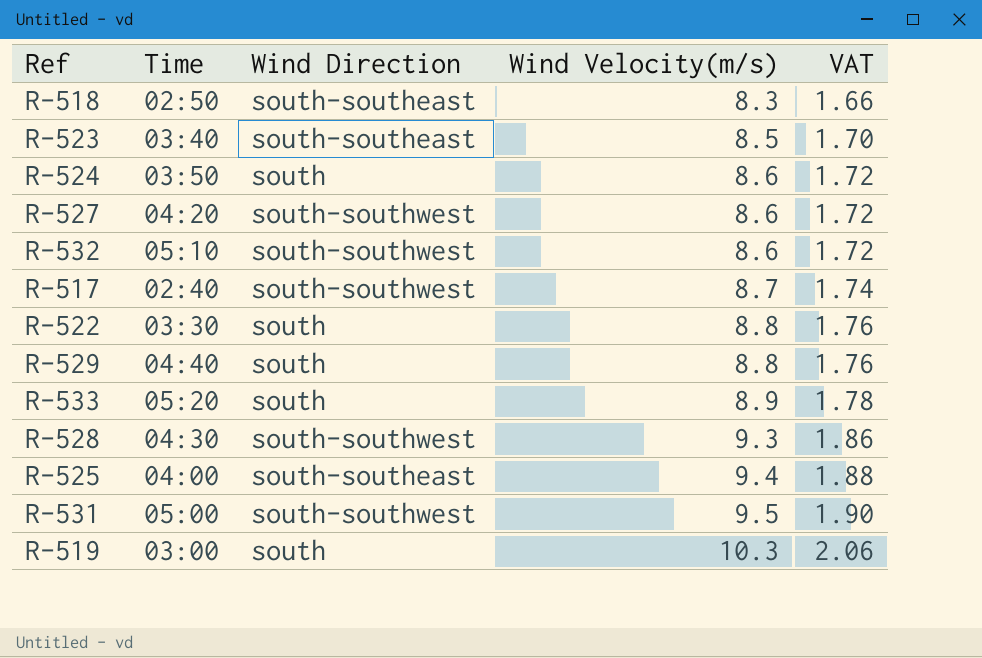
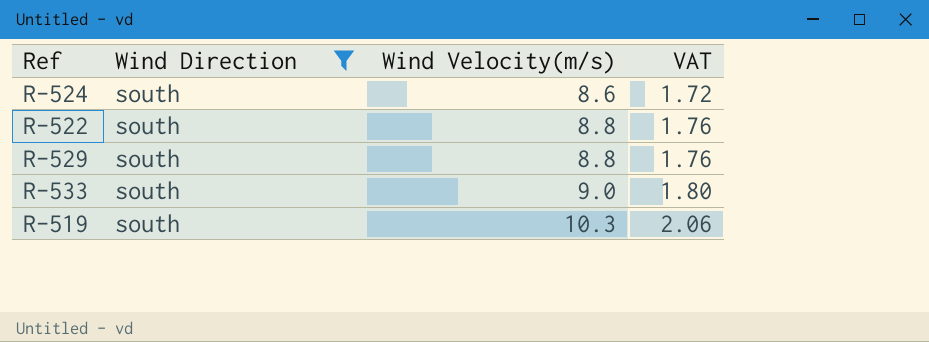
filter: none -> Wind Direction = south
column Time | position: 2 -> none
R-533 | Wind Velocity(m/s): 8.9 -> 9.0
R-533 | VAT: 1.78 -> 1.80

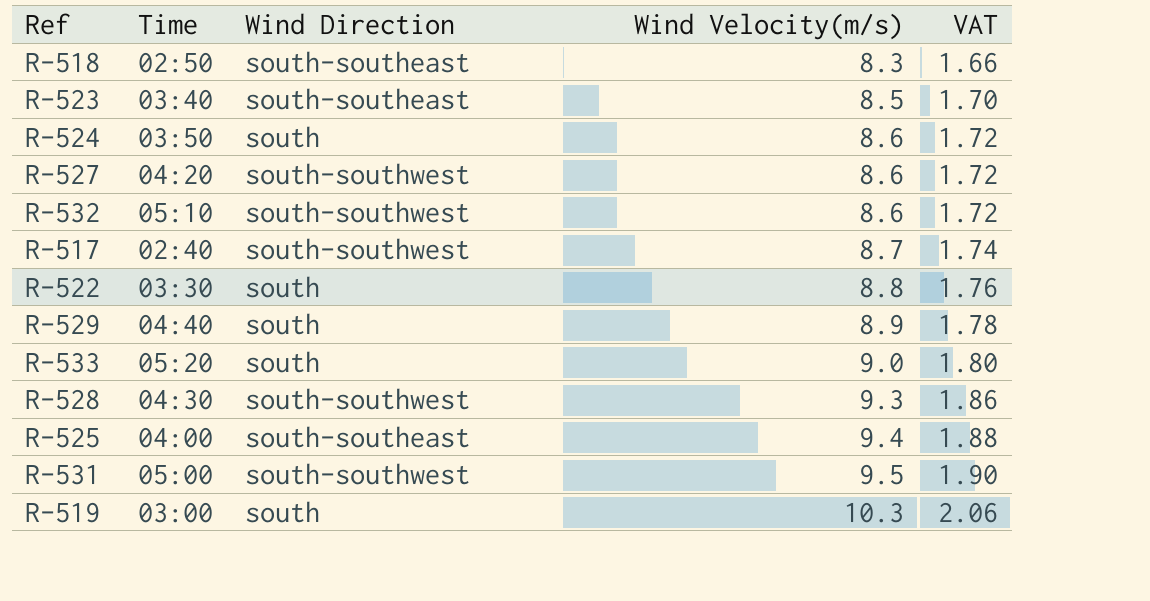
filter: Wind Direction = south -> none
column Time | position: none -> 2
R-529 | Wind Velocity(m/s): 8.8 -> 8.9
R-529 | VAT: 1.76 -> 1.78

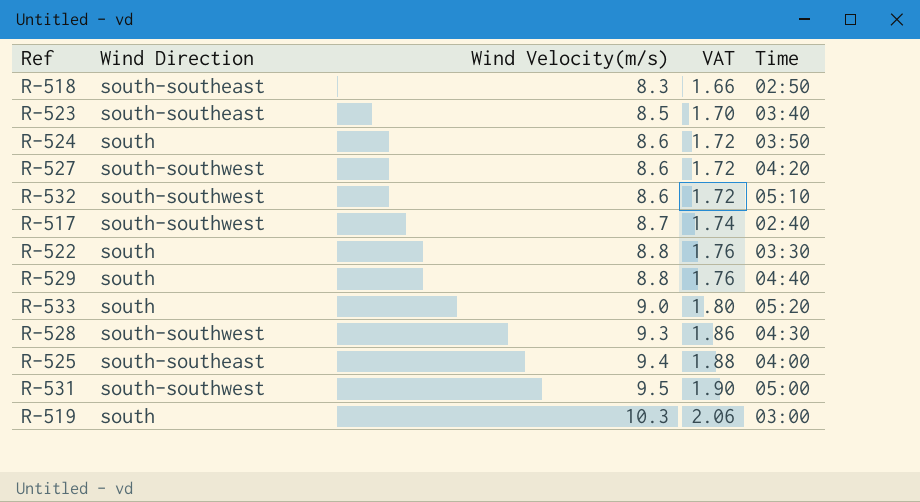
column Time | position: 2 -> 5
R-529 | Wind Velocity(m/s): 8.9 -> 8.8
R-529 | VAT: 1.78 -> 1.76

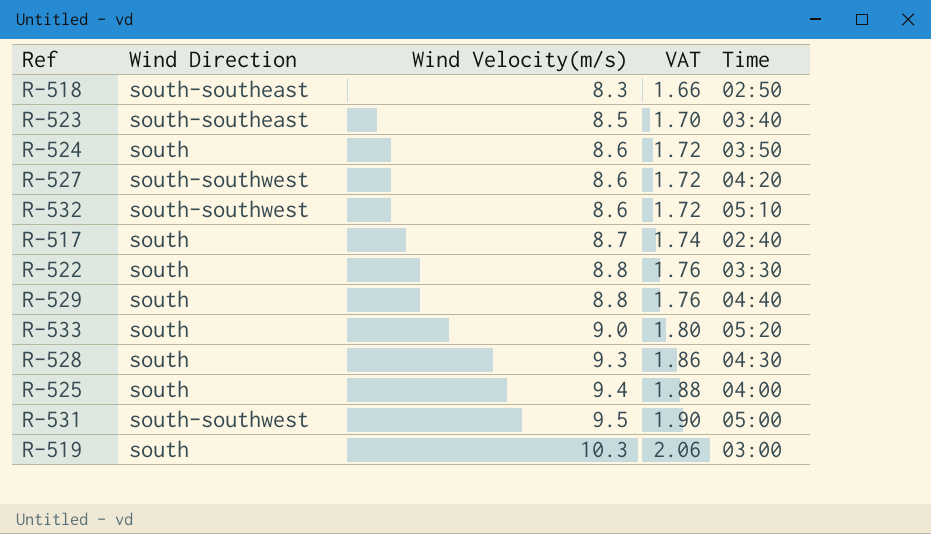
R-517 | Wind Direction: south-southwest -> south
R-528 | Wind Direction: south-southwest -> south
R-525 | Wind Direction: south-southeast -> south

